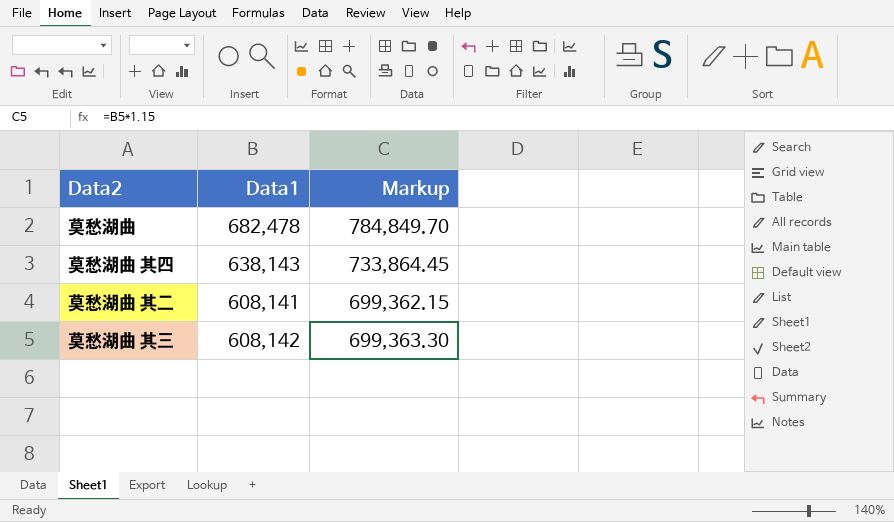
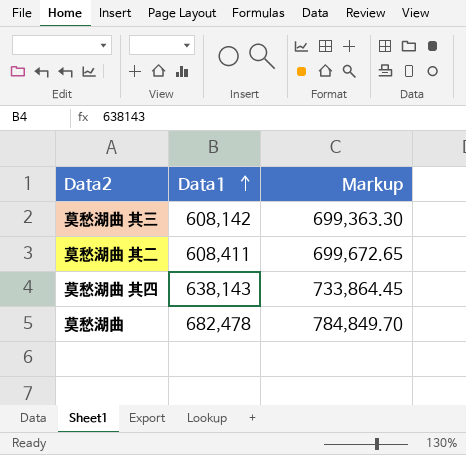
row order: none -> Data1 ascending
莫愁湖曲 其二 | Data1: 608,141 -> 608,411
莫愁湖曲 其二 | Markup: 699,362.15 -> 699,672.65

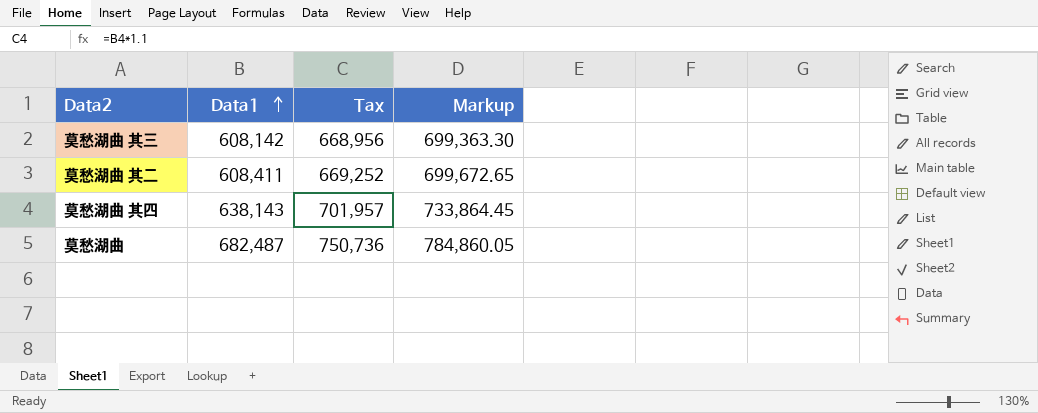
column Tax | formula: none -> [Data1] * 1.1
莫愁湖曲 | Data1: 682,478 -> 682,487
莫愁湖曲 | Markup: 784,849.70 -> 784,860.05

